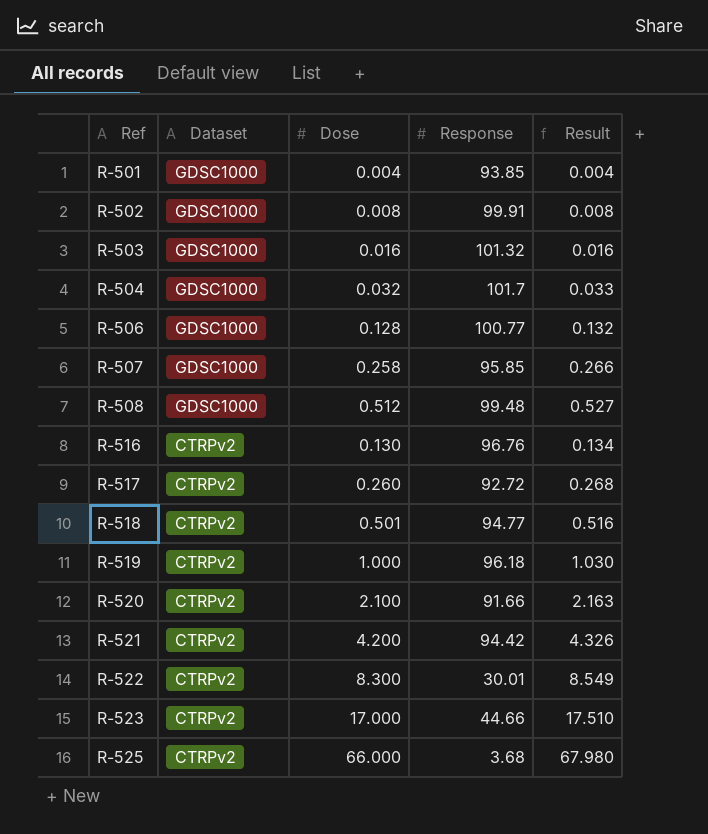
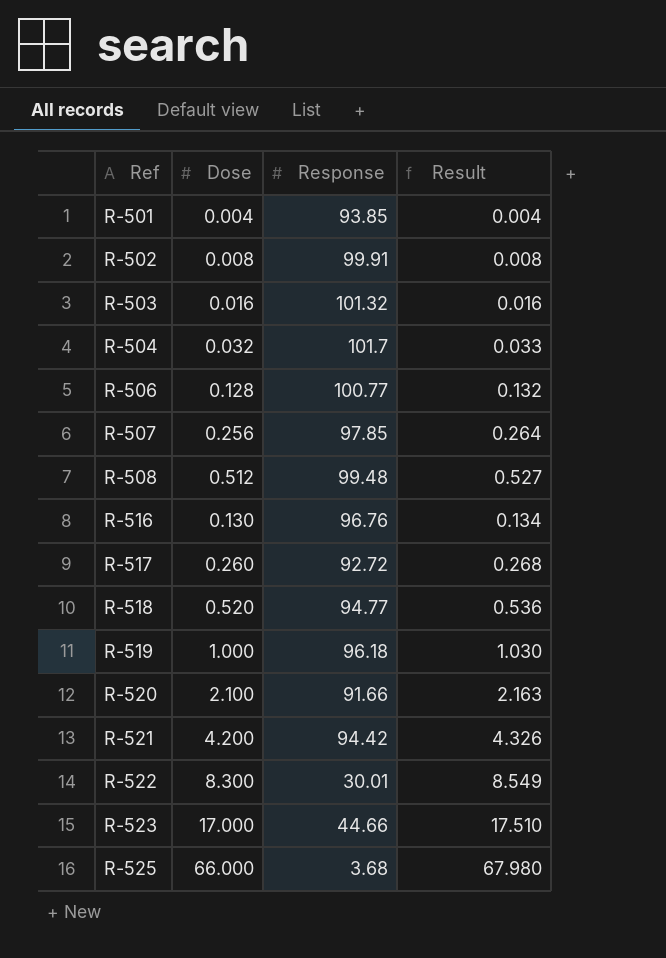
column Dataset | position: 2 -> none
R-507 | Dose: 0.258 -> 0.256
R-507 | Response: 95.85 -> 97.85
R-507 | Result: 0.266 -> 0.264
R-518 | Dose: 0.501 -> 0.520
R-518 | Result: 0.516 -> 0.536

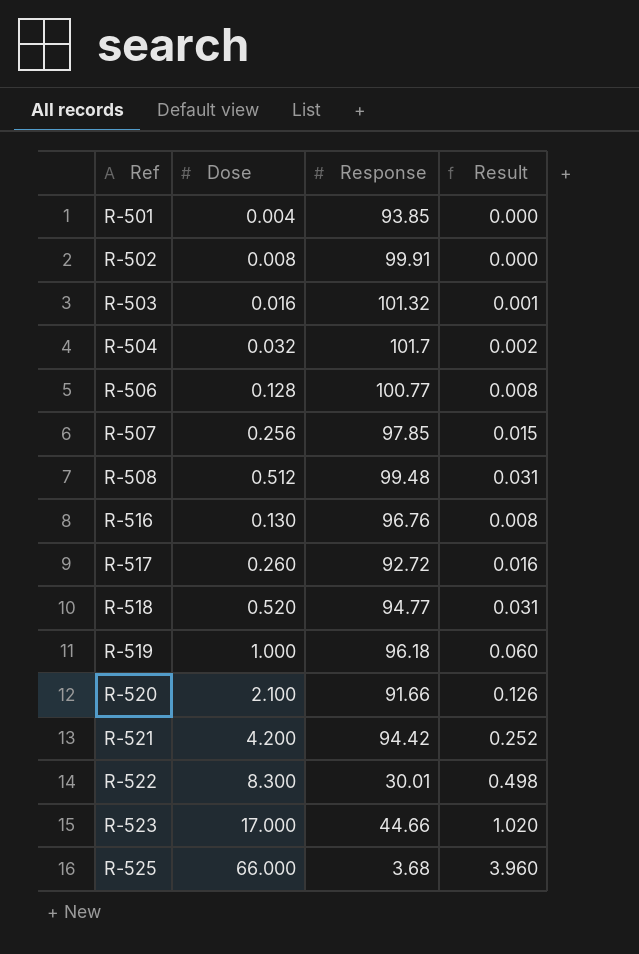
column Result | formula: [Dose] * 1.03 -> [Dose] * 0.06

